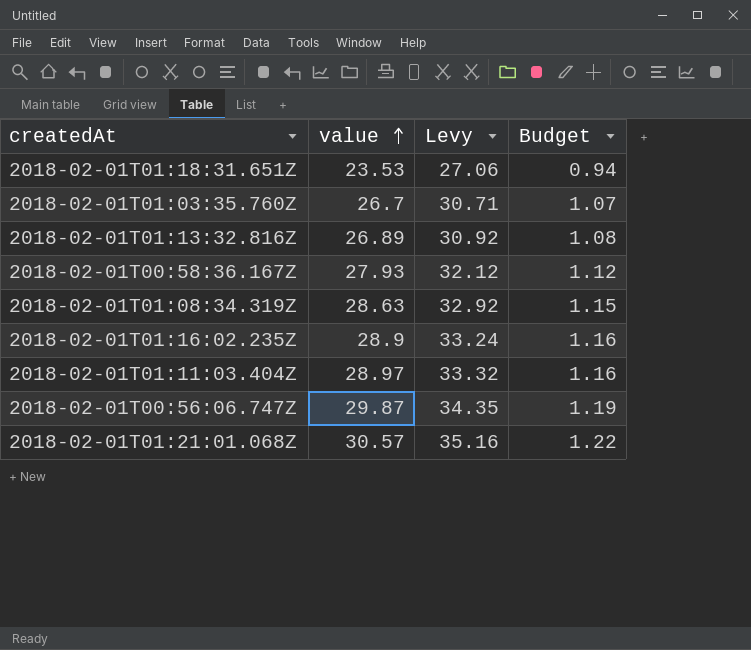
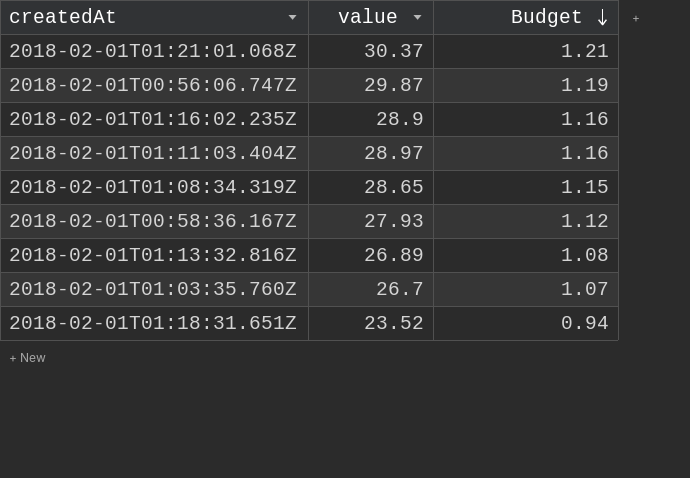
row order: value ascending -> Budget descending
column Levy | formula: [value] * 1.15 -> none
2018-02-01T01:21:01.068Z | value: 30.57 -> 30.37
2018-02-01T01:21:01.068Z | Budget: 1.22 -> 1.21
2018-02-01T01:08:34.319Z | value: 28.63 -> 28.65
2018-02-01T01:18:31.651Z | value: 23.53 -> 23.52

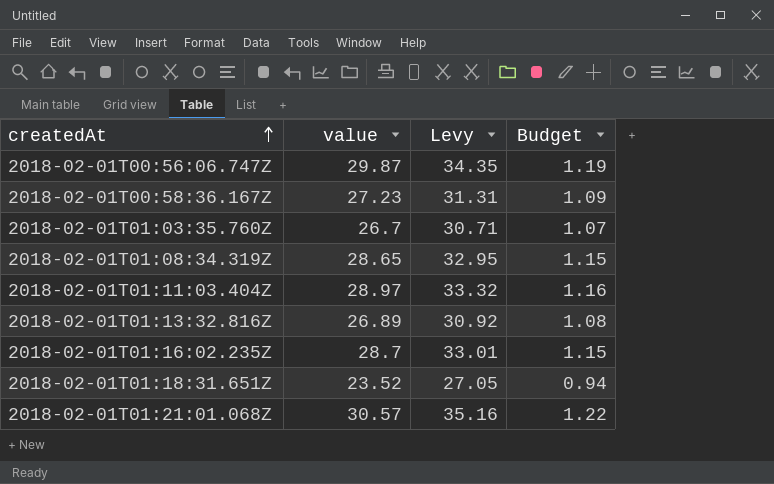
row order: Budget descending -> createdAt ascending
column Levy | formula: none -> [value] * 1.15
2018-02-01T00:58:36.167Z | value: 27.93 -> 27.23
2018-02-01T00:58:36.167Z | Budget: 1.12 -> 1.09
2018-02-01T01:16:02.235Z | value: 28.9 -> 28.7
2018-02-01T01:16:02.235Z | Budget: 1.16 -> 1.15
2018-02-01T01:21:01.068Z | value: 30.37 -> 30.57
2018-02-01T01:21:01.068Z | Budget: 1.21 -> 1.22

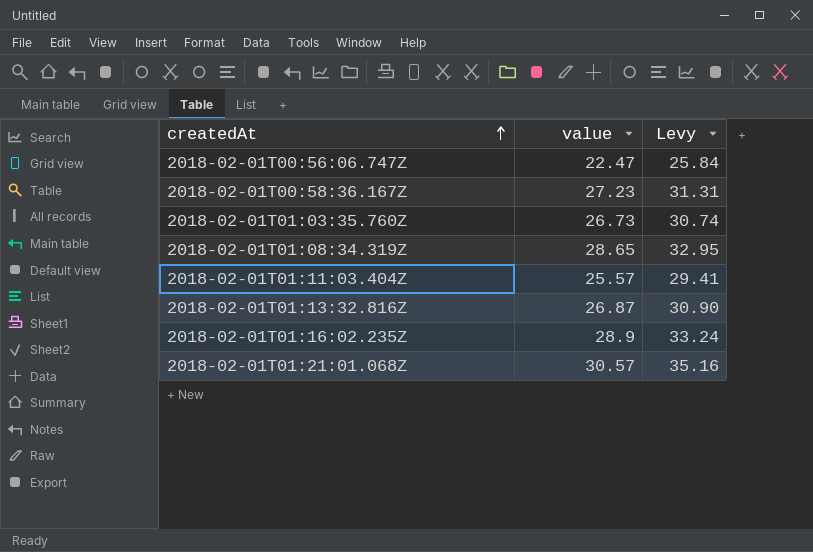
column Budget | formula: [value] * 0.04 -> none
row 2018-02-01T01:18:31.651Z: 23.52 | 27.05 | 0.94 -> none
2018-02-01T00:56:06.747Z | value: 29.87 -> 22.47
2018-02-01T00:56:06.747Z | Levy: 34.35 -> 25.84
2018-02-01T01:03:35.760Z | value: 26.7 -> 26.73
2018-02-01T01:03:35.760Z | Levy: 30.71 -> 30.74
2018-02-01T01:11:03.404Z | value: 28.97 -> 25.57
2018-02-01T01:11:03.404Z | Levy: 33.32 -> 29.41
2018-02-01T01:13:32.816Z | value: 26.89 -> 26.87
2018-02-01T01:13:32.816Z | Levy: 30.92 -> 30.90
2018-02-01T01:16:02.235Z | value: 28.7 -> 28.9
2018-02-01T01:16:02.235Z | Levy: 33.01 -> 33.24

